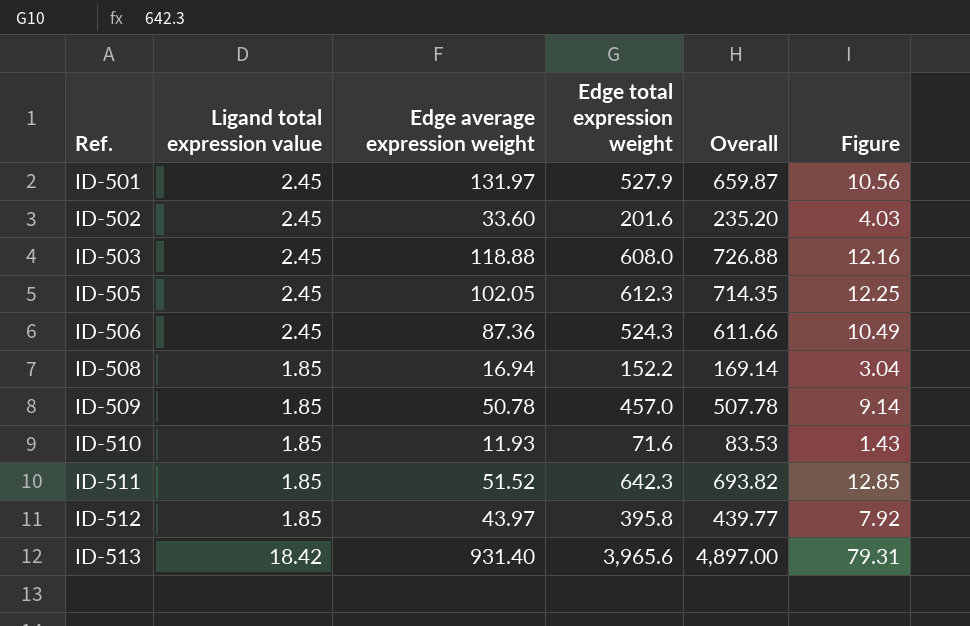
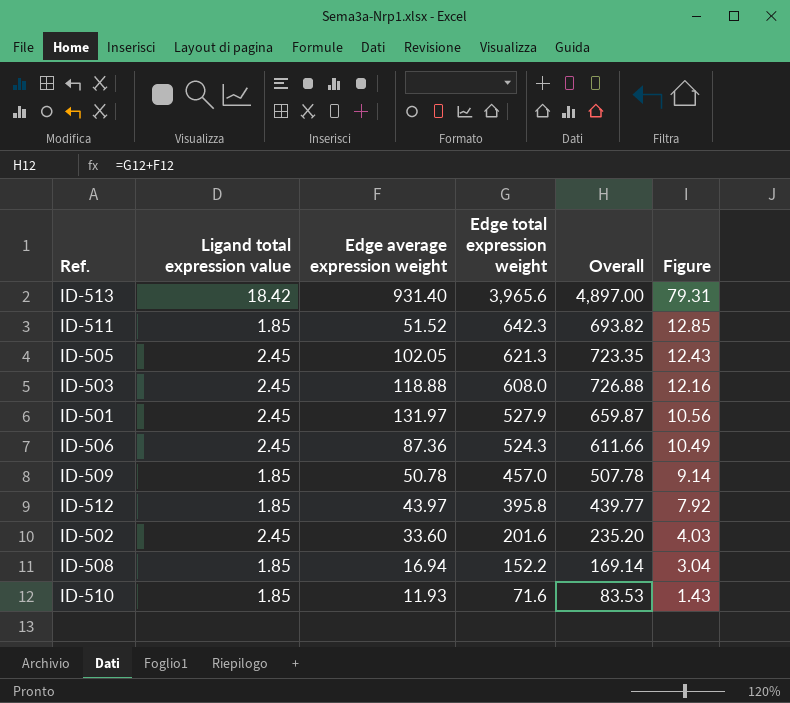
row order: Ref. ascending -> Edge total expression weight descending
ID-505 | Edge total expression weight: 612.3 -> 621.3
ID-505 | Overall: 714.35 -> 723.35
ID-505 | Figure: 12.25 -> 12.43

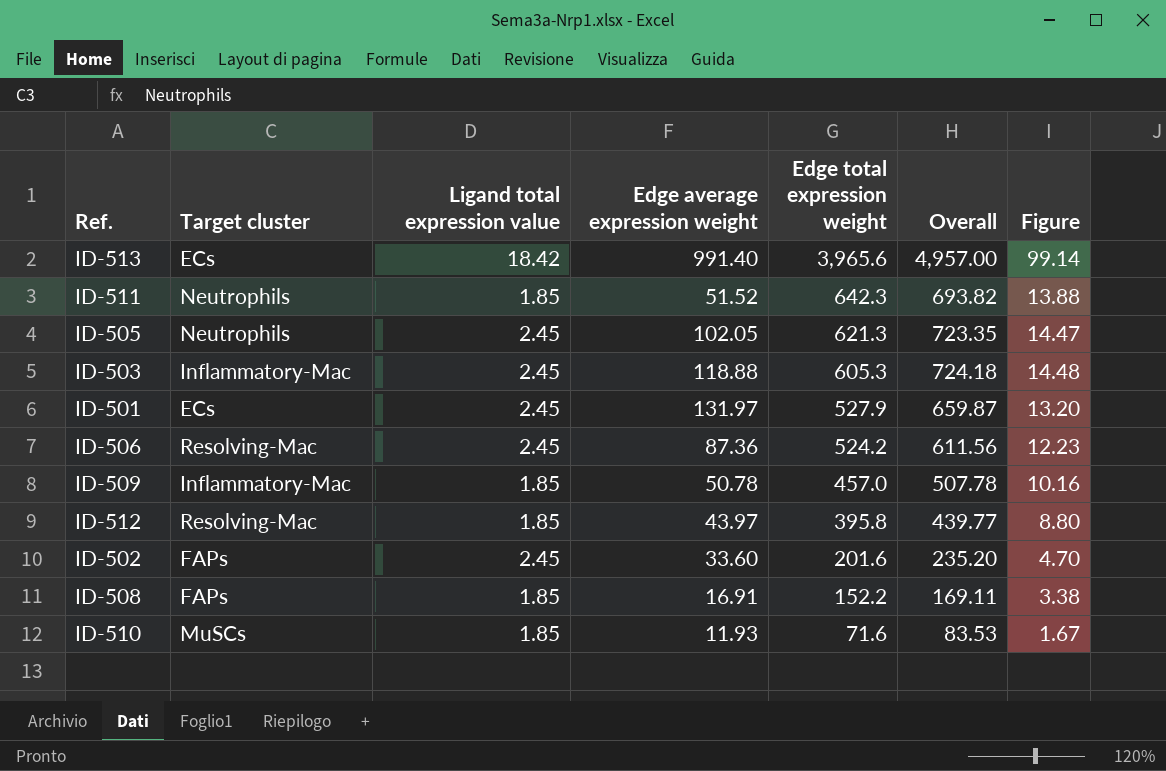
column Target cluster | position: none -> 2
column Figure | formula: [Edge total expression weight] * 0.02 -> [Overall] * 0.02
ID-513 | Edge average expression weight: 931.40 -> 991.40
ID-513 | Overall: 4,897.00 -> 4,957.00
ID-503 | Edge total expression weight: 608.0 -> 605.3
ID-503 | Overall: 726.88 -> 724.18
ID-506 | Edge total expression weight: 524.3 -> 524.2
ID-506 | Overall: 611.66 -> 611.56
ID-508 | Edge average expression weight: 16.94 -> 16.91
ID-508 | Overall: 169.14 -> 169.11

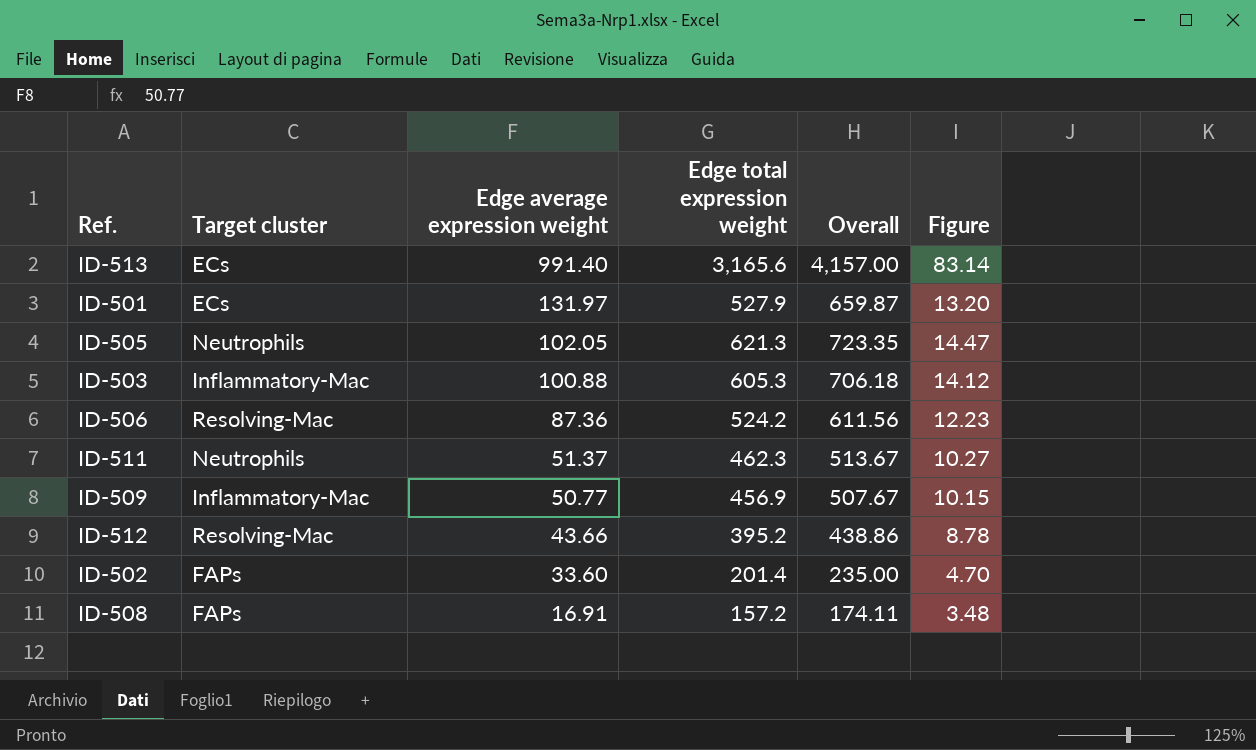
row order: Edge total expression weight descending -> Edge average expression weight descending
column Ligand total expression value | position: 3 -> none
row ID-510: MuSCs | 1.85 | 11.93 | 71.6 | 83.53 | 1.67 -> none
ID-513 | Edge total expression weight: 3,965.6 -> 3,165.6
ID-513 | Overall: 4,957.00 -> 4,157.00
ID-513 | Figure: 99.14 -> 83.14
ID-503 | Edge average expression weight: 118.88 -> 100.88
ID-503 | Overall: 724.18 -> 706.18
ID-503 | Figure: 14.48 -> 14.12
ID-511 | Edge average expression weight: 51.52 -> 51.37
ID-511 | Edge total expression weight: 642.3 -> 462.3
ID-511 | Overall: 693.82 -> 513.67
ID-511 | Figure: 13.88 -> 10.27
ID-509 | Edge average expression weight: 50.78 -> 50.77
ID-509 | Edge total expression weight: 457.0 -> 456.9
ID-509 | Overall: 507.78 -> 507.67
ID-509 | Figure: 10.16 -> 10.15
ID-512 | Edge average expression weight: 43.97 -> 43.66
ID-512 | Edge total expression weight: 395.8 -> 395.2
ID-512 | Overall: 439.77 -> 438.86
ID-512 | Figure: 8.80 -> 8.78
ID-502 | Edge total expression weight: 201.6 -> 201.4
ID-502 | Overall: 235.20 -> 235.00
ID-508 | Edge total expression weight: 152.2 -> 157.2
ID-508 | Overall: 169.11 -> 174.11
ID-508 | Figure: 3.38 -> 3.48

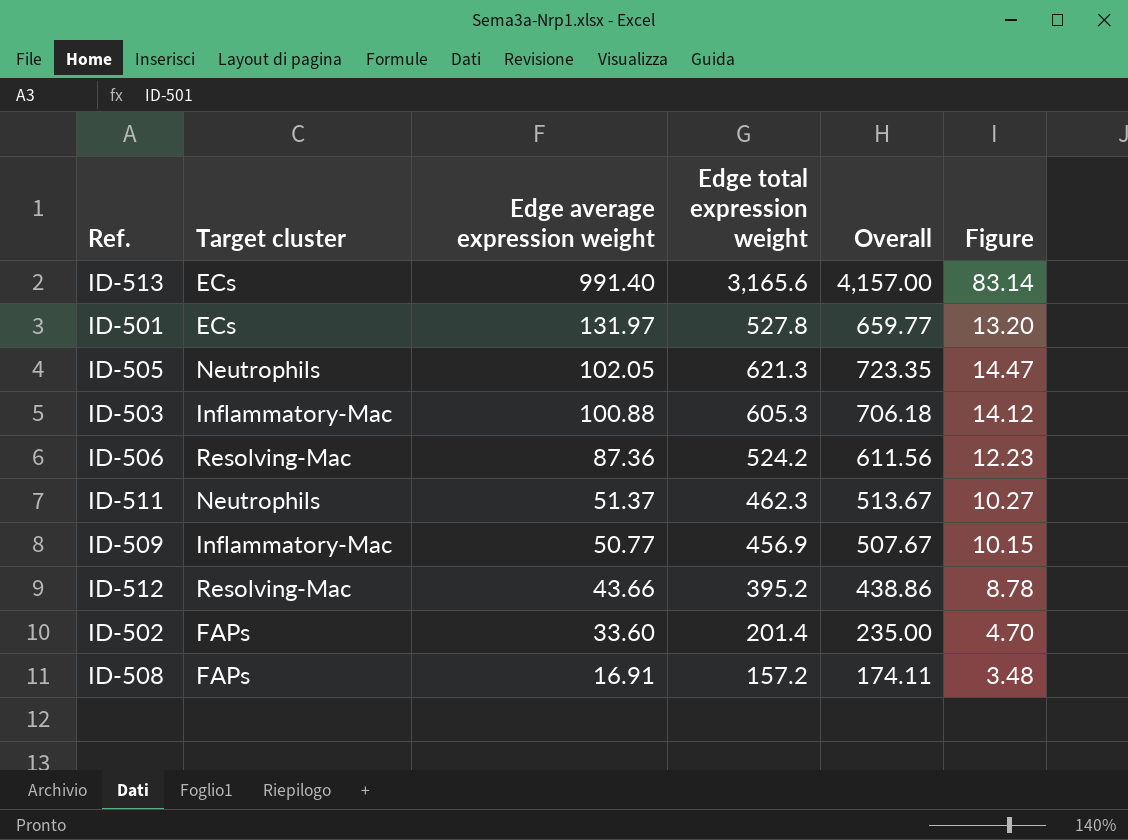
ID-501 | Edge total expression weight: 527.9 -> 527.8
ID-501 | Overall: 659.87 -> 659.77

